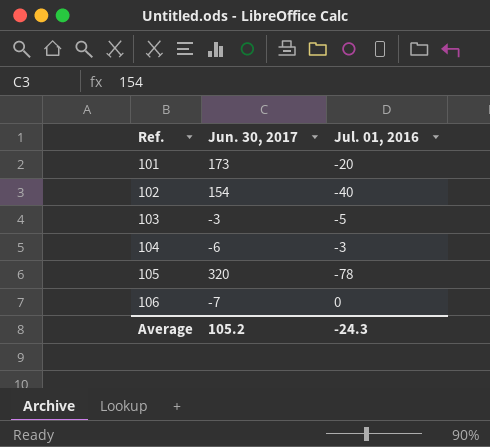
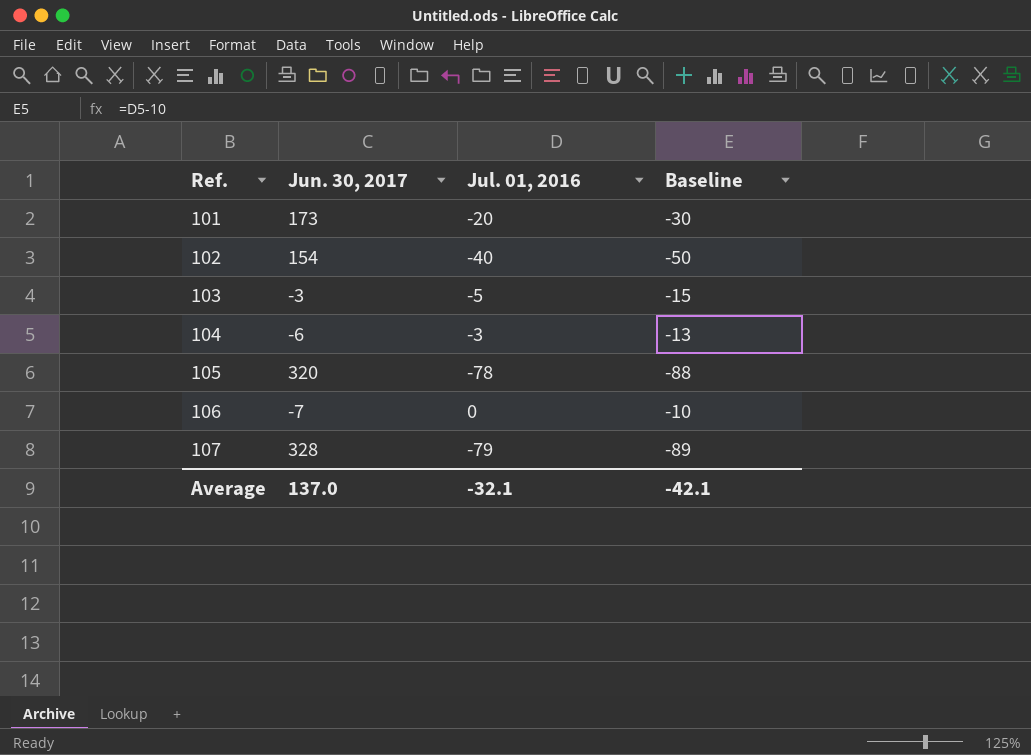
column Baseline | formula: none -> [Jul. 01, 2016] - 10
row 107: none -> 328 | -79 | -89
Average | Jun. 30, 2017: 105.2 -> 137.0
Average | Jul. 01, 2016: -24.3 -> -32.1

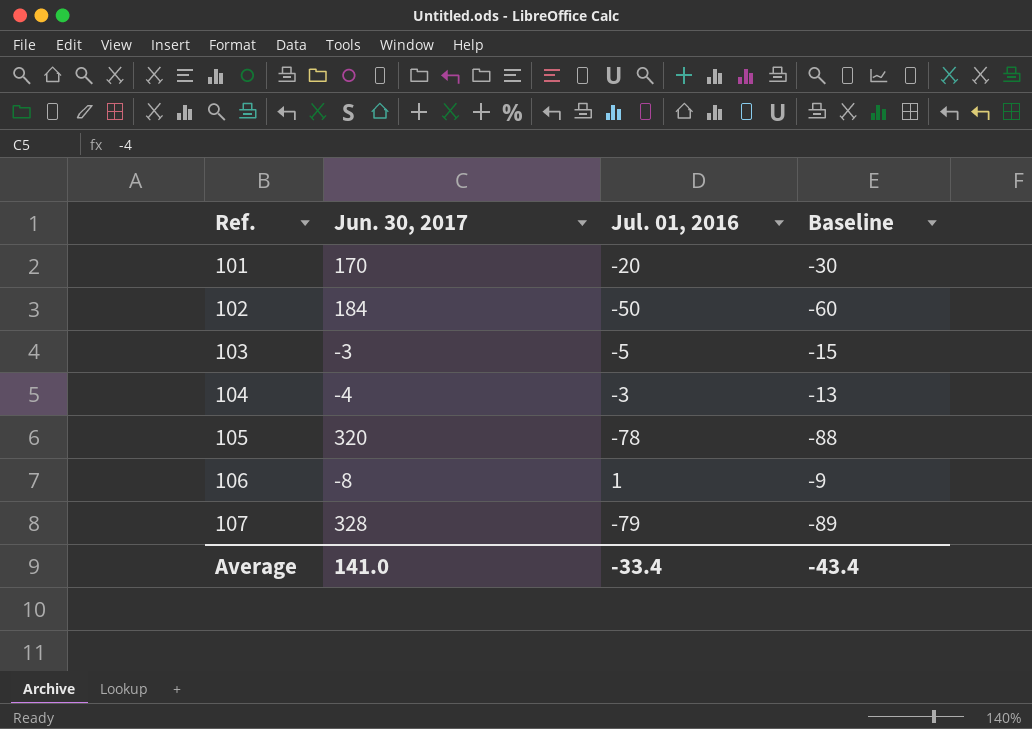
101 | Jun. 30, 2017: 173 -> 170
102 | Jun. 30, 2017: 154 -> 184
102 | Jul. 01, 2016: -40 -> -50
102 | Baseline: -50 -> -60
104 | Jun. 30, 2017: -6 -> -4
106 | Jun. 30, 2017: -7 -> -8
106 | Jul. 01, 2016: 0 -> 1
106 | Baseline: -10 -> -9
Average | Jun. 30, 2017: 137.0 -> 141.0
Average | Jul. 01, 2016: -32.1 -> -33.4
Average | Baseline: -42.1 -> -43.4

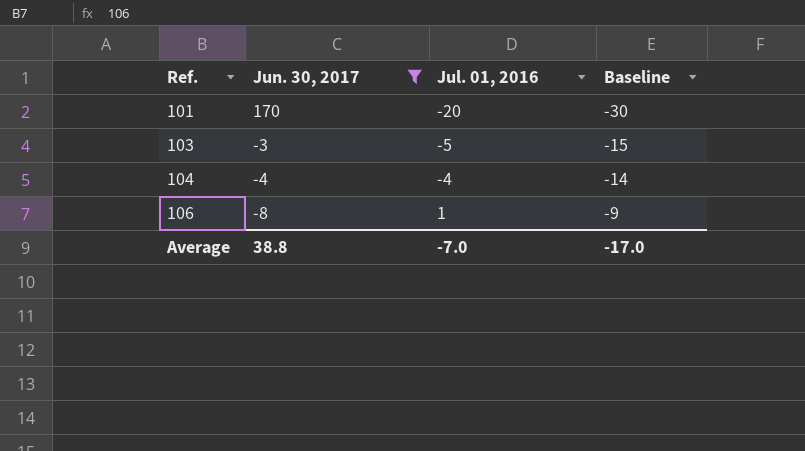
filter: none -> Jun. 30, 2017 <= 170
104 | Jul. 01, 2016: -3 -> -4
104 | Baseline: -13 -> -14
Average | Jun. 30, 2017: 141.0 -> 38.8
Average | Jul. 01, 2016: -33.4 -> -7.0
Average | Baseline: -43.4 -> -17.0

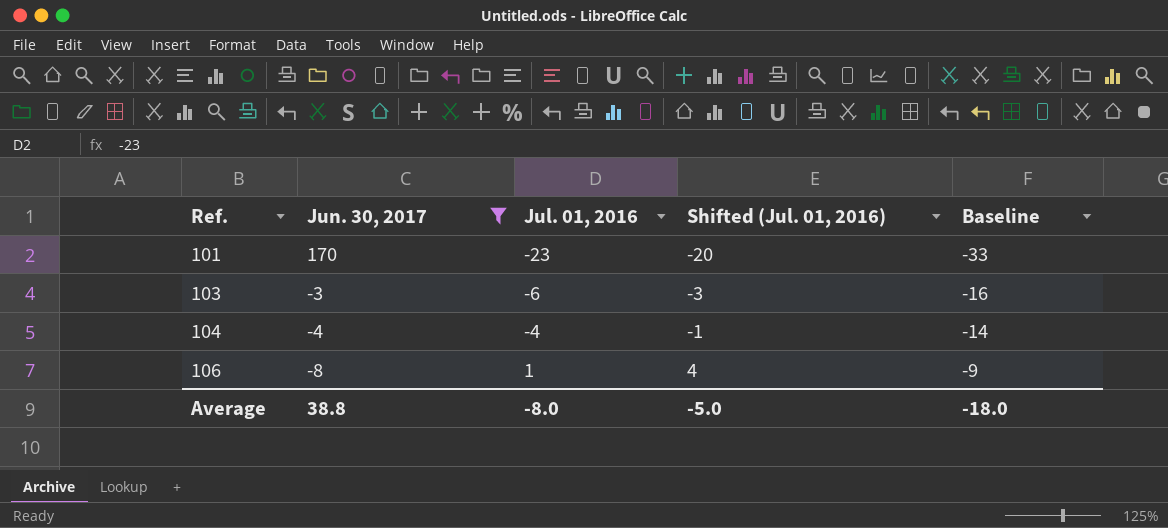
column Shifted (Jul. 01, 2016) | formula: none -> [Jul. 01, 2016] + 3
101 | Jul. 01, 2016: -20 -> -23
101 | Baseline: -30 -> -33
103 | Jul. 01, 2016: -5 -> -6
103 | Baseline: -15 -> -16
Average | Jul. 01, 2016: -7.0 -> -8.0
Average | Baseline: -17.0 -> -18.0

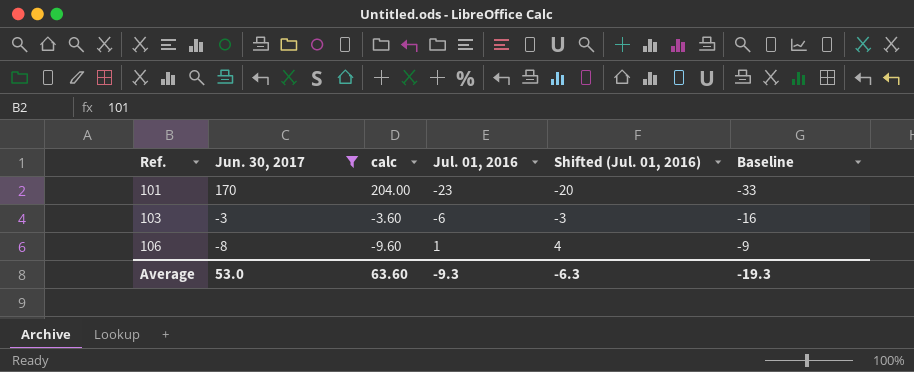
column calc | formula: none -> [Jun. 30, 2017] * 1.2
row 104: -4 | -4 | -1 | -14 -> none
Average | Jun. 30, 2017: 38.8 -> 53.0
Average | Jul. 01, 2016: -8.0 -> -9.3
Average | Shifted (Jul. 01, 2016): -5.0 -> -6.3
Average | Baseline: -18.0 -> -19.3

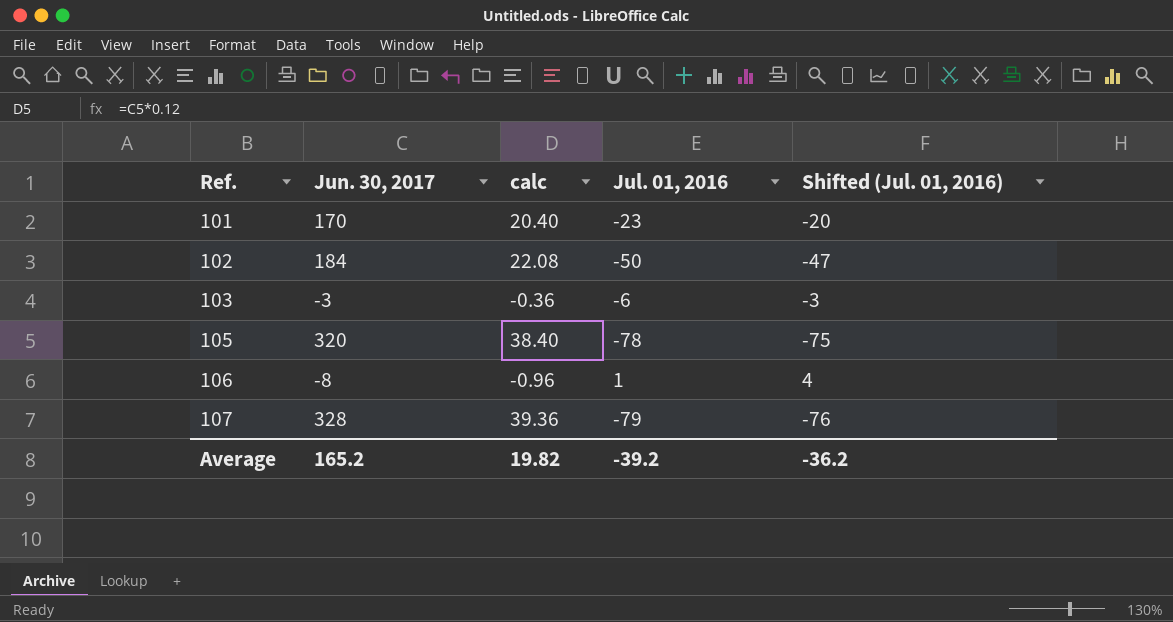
filter: Jun. 30, 2017 <= 170 -> none
column Baseline | formula: [Jul. 01, 2016] - 10 -> none
column calc | formula: [Jun. 30, 2017] * 1.2 -> [Jun. 30, 2017] * 0.12
Average | Jun. 30, 2017: 53.0 -> 165.2
Average | calc: 63.60 -> 19.82
Average | Jul. 01, 2016: -9.3 -> -39.2
Average | Shifted (Jul. 01, 2016): -6.3 -> -36.2

